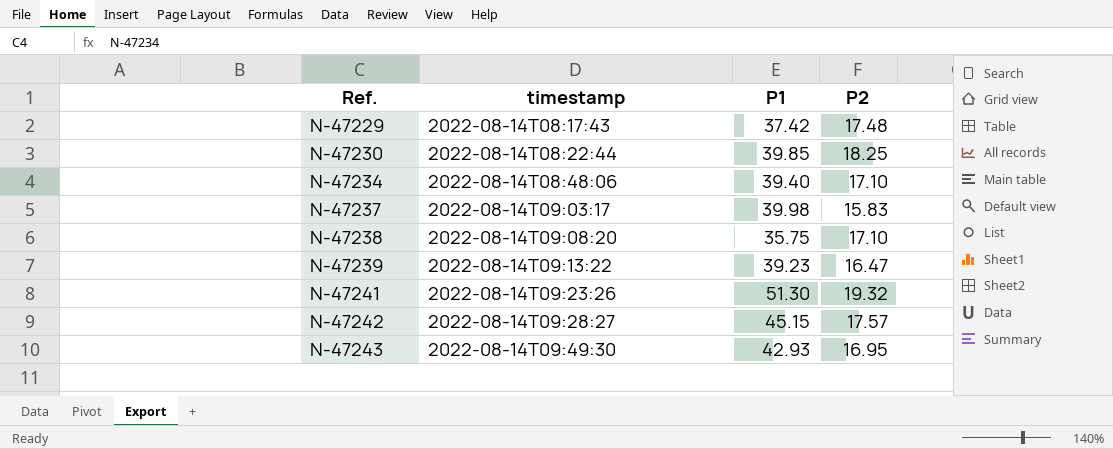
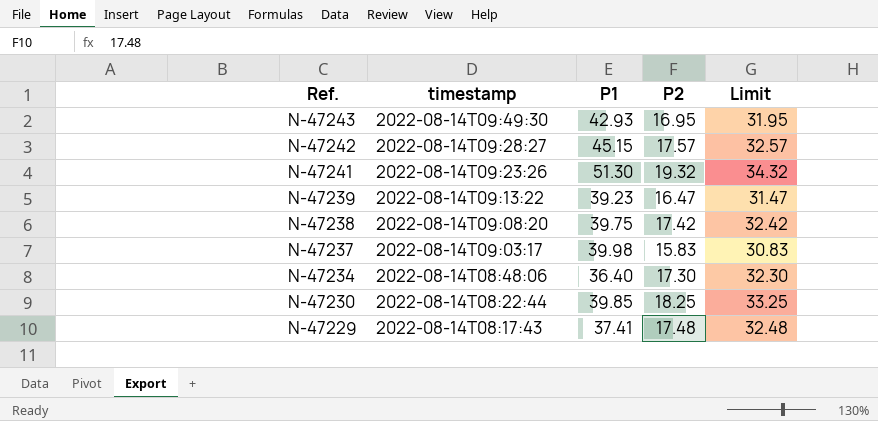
row order: Ref. ascending -> Ref. descending
column Limit | formula: none -> [P2] + 15
N-47238 | P1: 35.75 -> 39.75
N-47238 | P2: 17.10 -> 17.42
N-47234 | P1: 39.40 -> 36.40
N-47234 | P2: 17.10 -> 17.30
N-47229 | P1: 37.42 -> 37.41

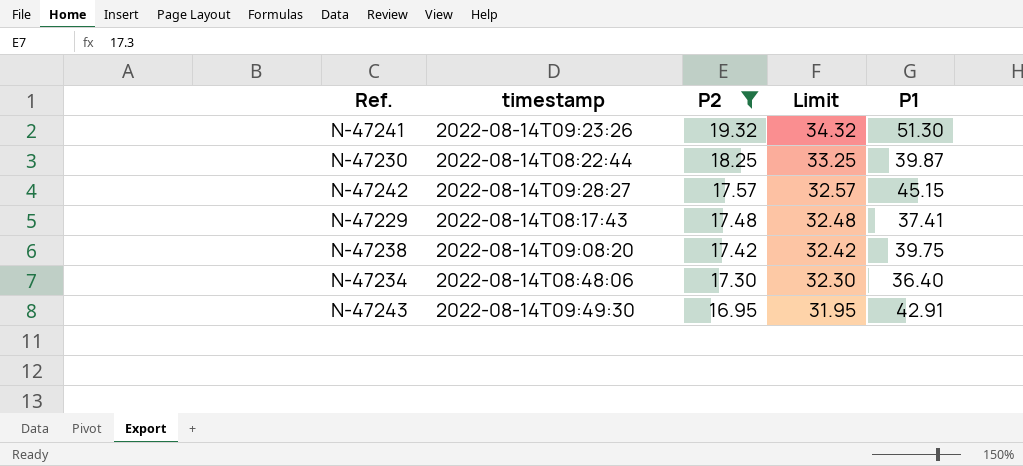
filter: none -> P2 >= 16.95
row order: Ref. descending -> P2 descending
column P1 | position: 3 -> 5
N-47230 | P1: 39.85 -> 39.87
N-47243 | P1: 42.93 -> 42.91

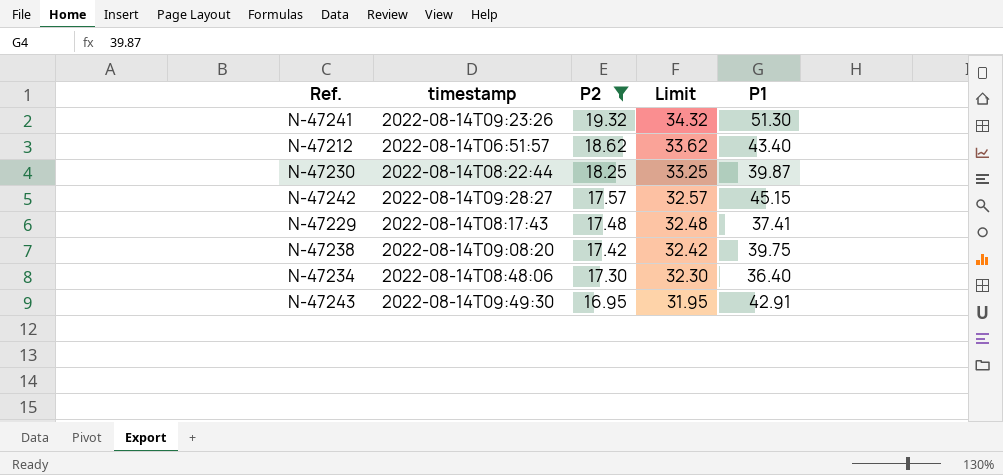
row N-47212: none -> 2022-08-14T06:51:57 | 18.62 | 33.62 | 43.40

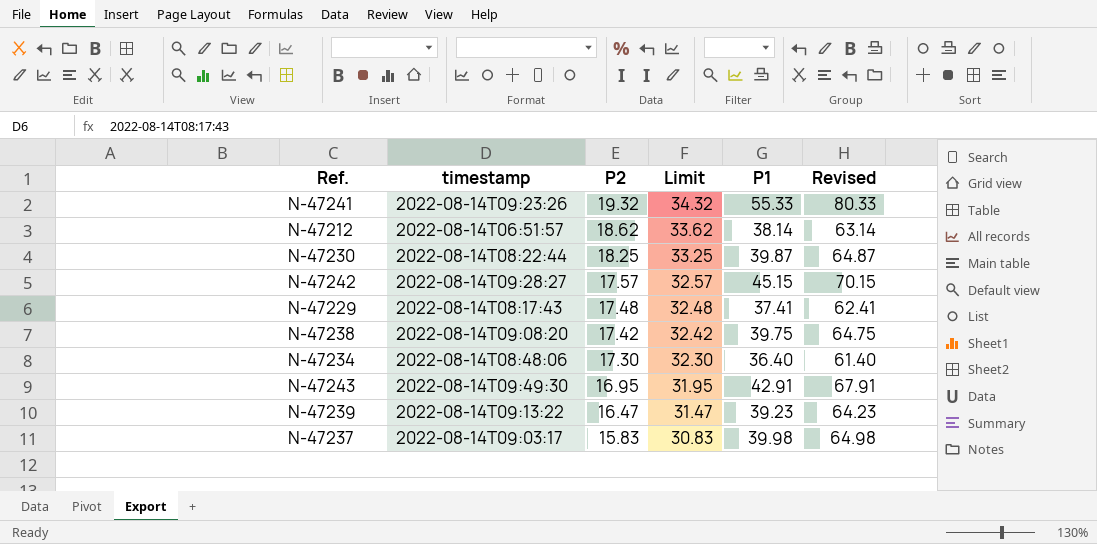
filter: P2 >= 16.95 -> none
column Revised | formula: none -> [P1] + 25
N-47241 | P1: 51.30 -> 55.33
N-47212 | P1: 43.40 -> 38.14

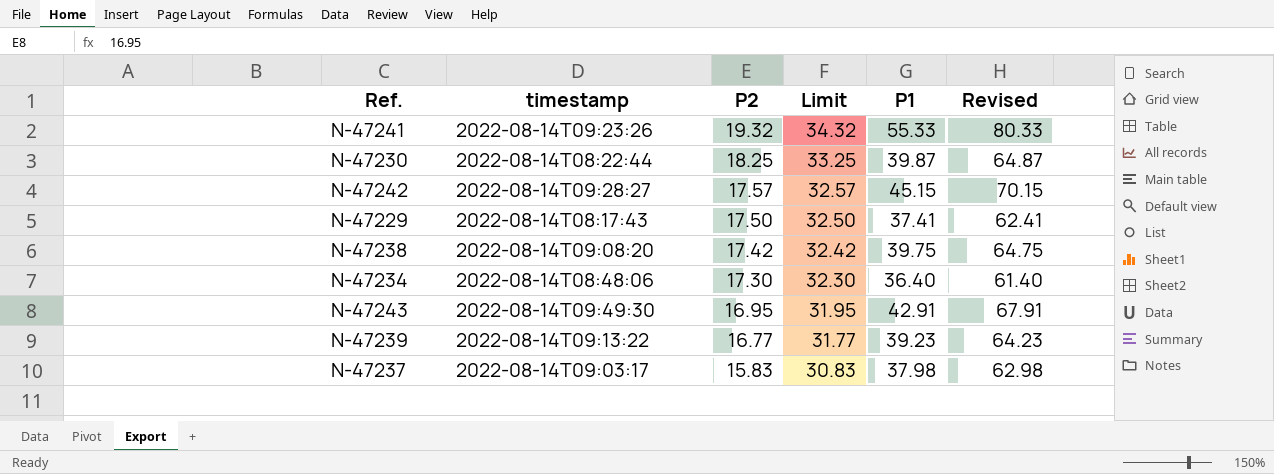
row N-47212: 2022-08-14T06:51:57 | 18.62 | 33.62 | 38.14 | 63.14 -> none
N-47229 | P2: 17.48 -> 17.50
N-47229 | Limit: 32.48 -> 32.50
N-47239 | P2: 16.47 -> 16.77
N-47239 | Limit: 31.47 -> 31.77
N-47237 | P1: 39.98 -> 37.98
N-47237 | Revised: 64.98 -> 62.98

